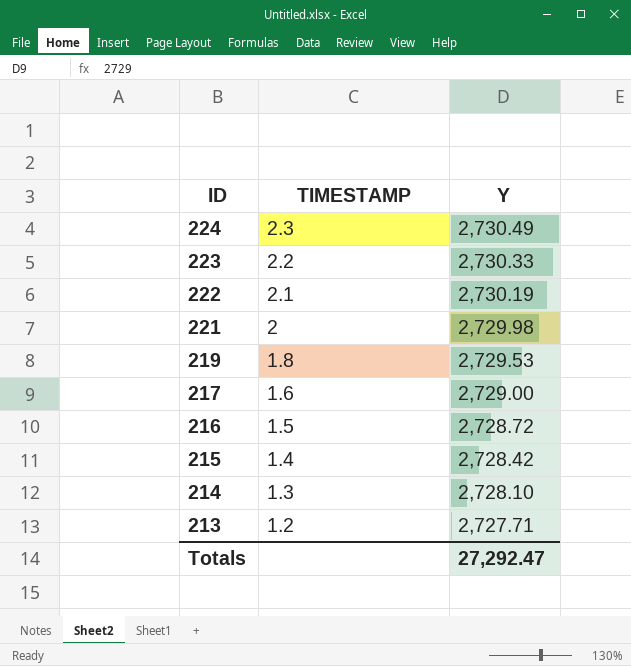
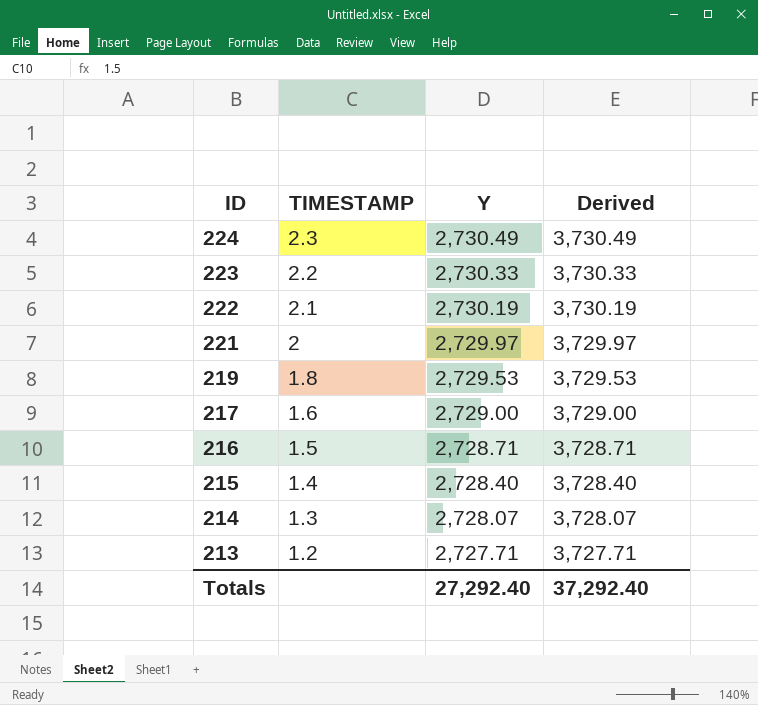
column Derived | formula: none -> [Y] + 1000
221 | Y: 2,729.98 -> 2,729.97
216 | Y: 2,728.72 -> 2,728.71
215 | Y: 2,728.42 -> 2,728.40
214 | Y: 2,728.10 -> 2,728.07
Totals | Y: 27,292.47 -> 27,292.40

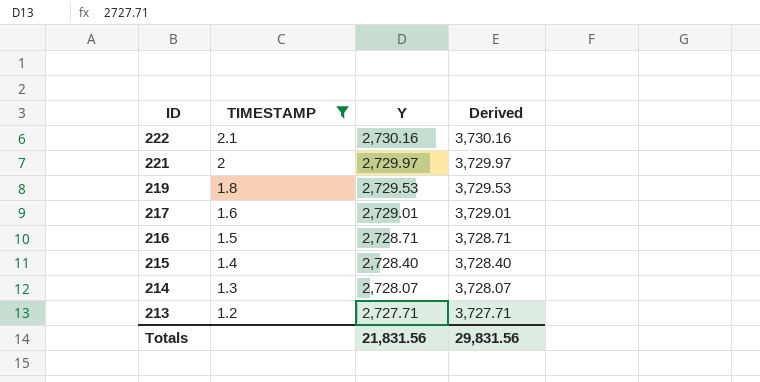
filter: none -> TIMESTAMP <= 2.1
222 | Y: 2,730.19 -> 2,730.16
222 | Derived: 3,730.19 -> 3,730.16
217 | Y: 2,729.00 -> 2,729.01
217 | Derived: 3,729.00 -> 3,729.01
Totals | Y: 27,292.40 -> 21,831.56
Totals | Derived: 37,292.40 -> 29,831.56

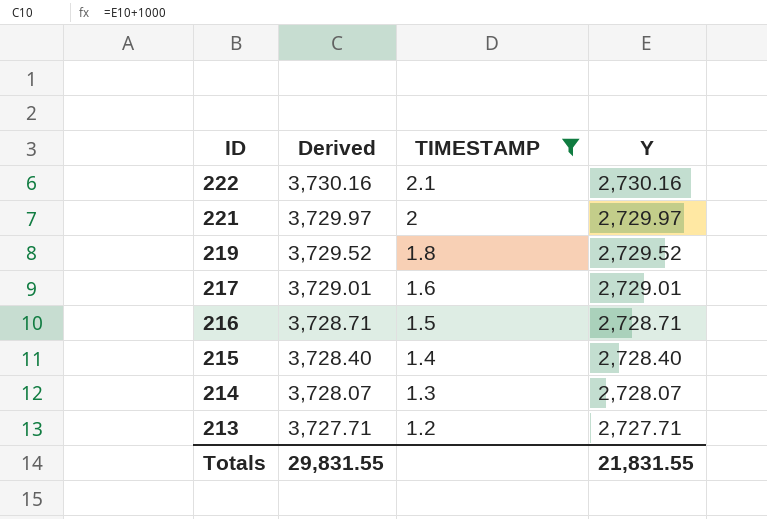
column Derived | position: 4 -> 2
219 | Derived: 3,729.53 -> 3,729.52
219 | Y: 2,729.53 -> 2,729.52
Totals | Derived: 29,831.56 -> 29,831.55
Totals | Y: 21,831.56 -> 21,831.55

